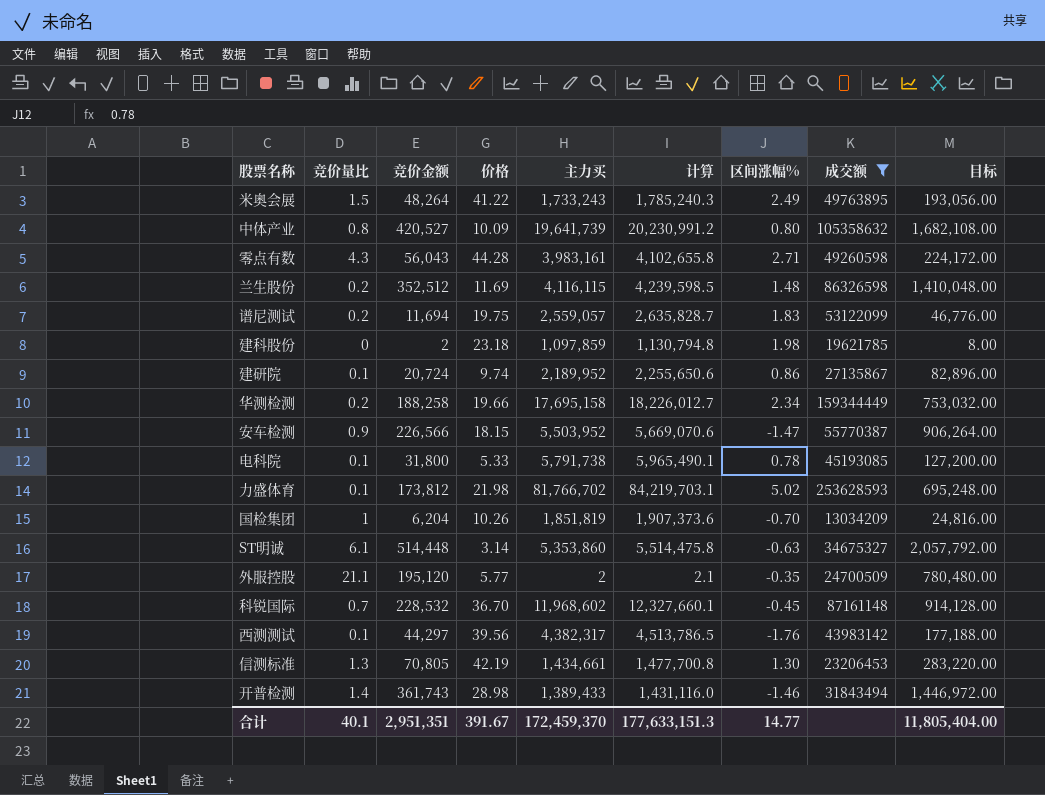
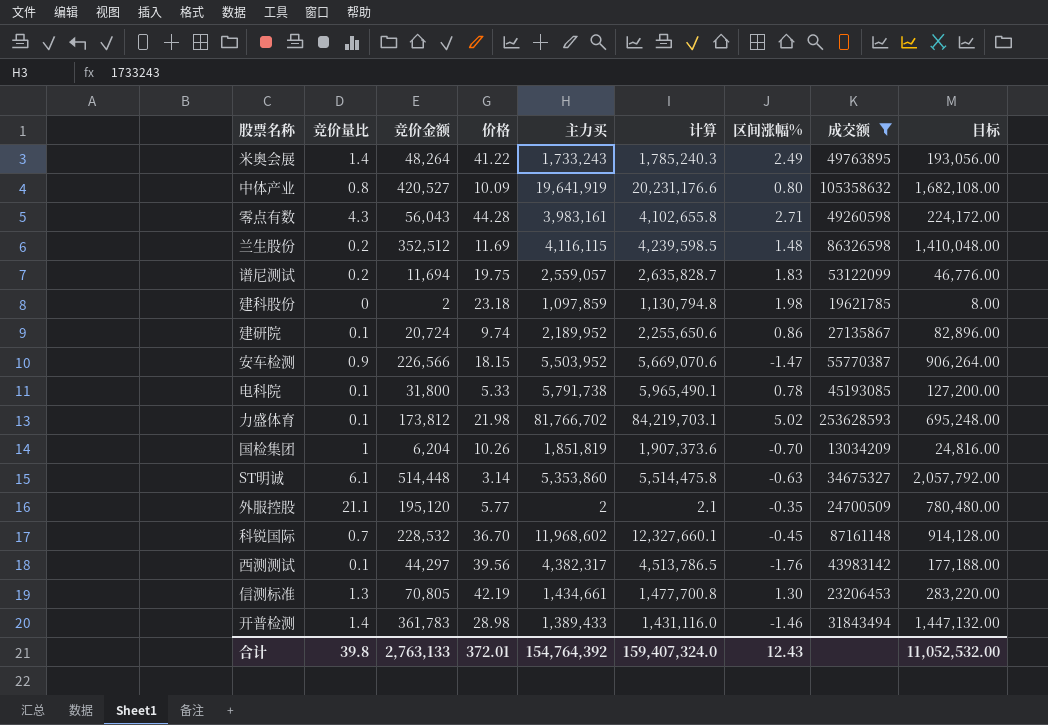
row 华测检测: 0.2 | 188,258 | 19.66 | 17,695,158 | 18,226,012.7 | 2.34 | 159344449 | 753,032.00 -> none
米奥会展 | 竞价量比: 1.5 -> 1.4
中体产业 | 主力买: 19,641,739 -> 19,641,919
中体产业 | 计算: 20,230,991.2 -> 20,231,176.6
开普检测 | 竞价金额: 361,743 -> 361,783
开普检测 | 目标: 1,446,972.00 -> 1,447,132.00
合计 | 竞价量比: 40.1 -> 39.8
合计 | 竞价金额: 2,951,351 -> 2,763,133
合计 | 价格: 391.67 -> 372.01
合计 | 主力买: 172,459,370 -> 154,764,392
合计 | 计算: 177,633,151.3 -> 159,407,324.0
合计 | 区间涨幅%: 14.77 -> 12.43
合计 | 目标: 11,805,404.00 -> 11,052,532.00

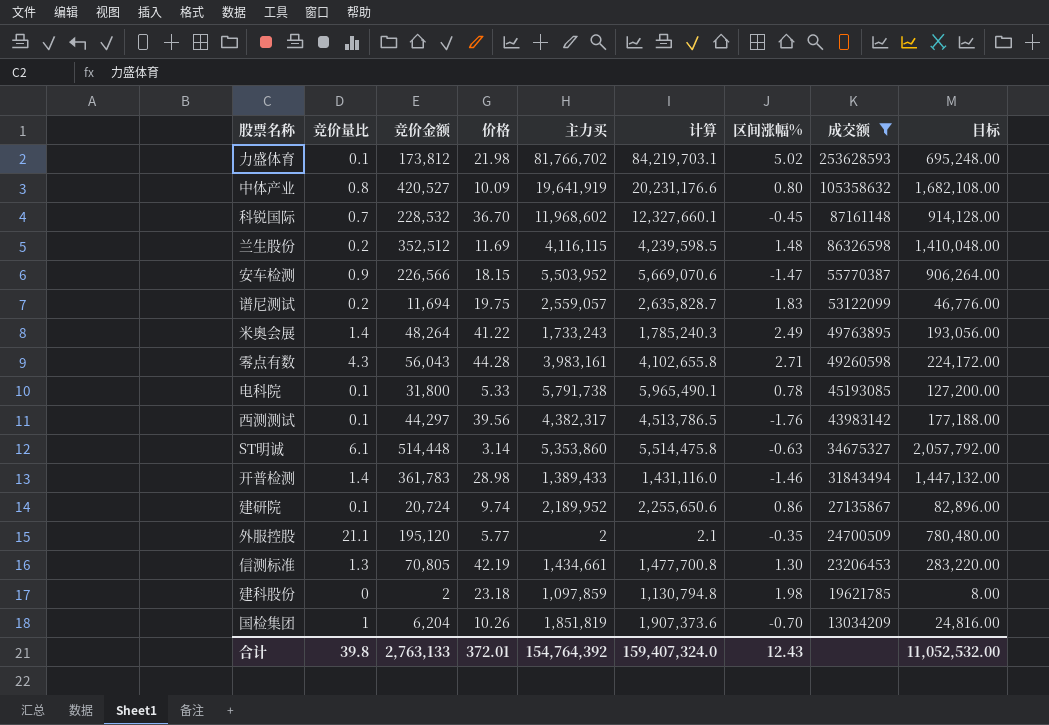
row order: none -> 成交额 descending

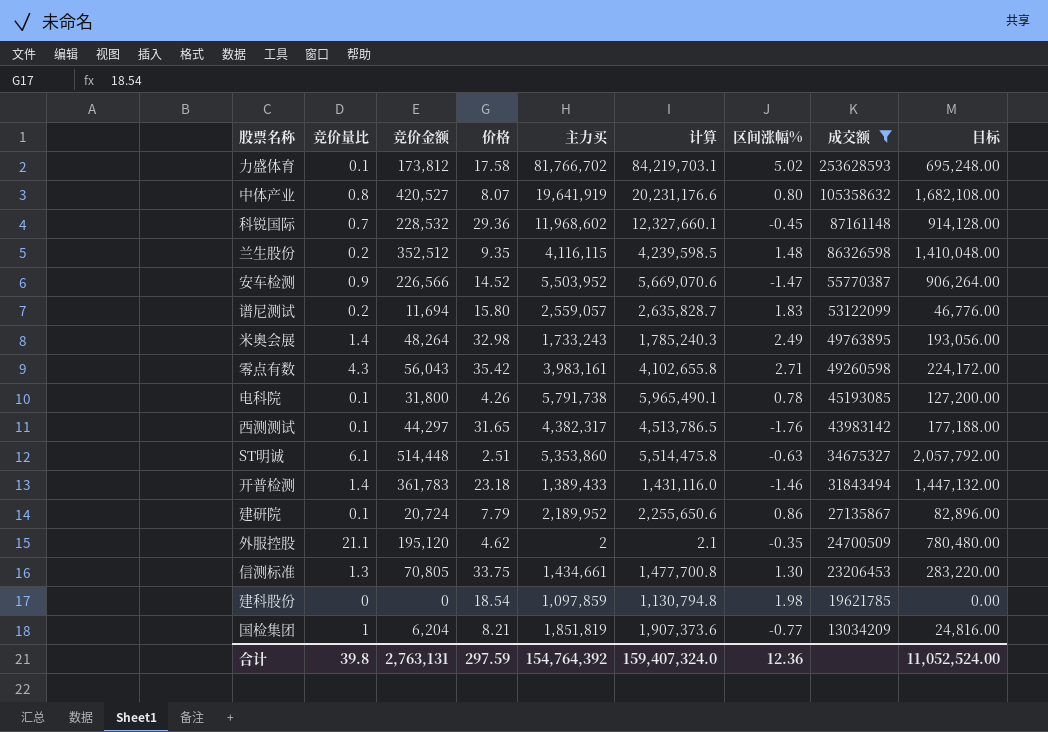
力盛体育 | 价格: 21.98 -> 17.58
中体产业 | 价格: 10.09 -> 8.07
科锐国际 | 价格: 36.70 -> 29.36
兰生股份 | 价格: 11.69 -> 9.35
安车检测 | 价格: 18.15 -> 14.52
谱尼测试 | 价格: 19.75 -> 15.80
米奥会展 | 价格: 41.22 -> 32.98
零点有数 | 价格: 44.28 -> 35.42
电科院 | 价格: 5.33 -> 4.26
西测测试 | 价格: 39.56 -> 31.65
ST明诚 | 价格: 3.14 -> 2.51
开普检测 | 价格: 28.98 -> 23.18
建研院 | 价格: 9.74 -> 7.79
外服控股 | 价格: 5.77 -> 4.62
信测标准 | 价格: 42.19 -> 33.75
建科股份 | 竞价金额: 2 -> 0
建科股份 | 价格: 23.18 -> 18.54
建科股份 | 目标: 8.00 -> 0.00
国检集团 | 价格: 10.26 -> 8.21
国检集团 | 区间涨幅%: -0.70 -> -0.77
合计 | 竞价金额: 2,763,133 -> 2,763,131
合计 | 价格: 372.01 -> 297.59
合计 | 区间涨幅%: 12.43 -> 12.36
合计 | 目标: 11,052,532.00 -> 11,052,524.00

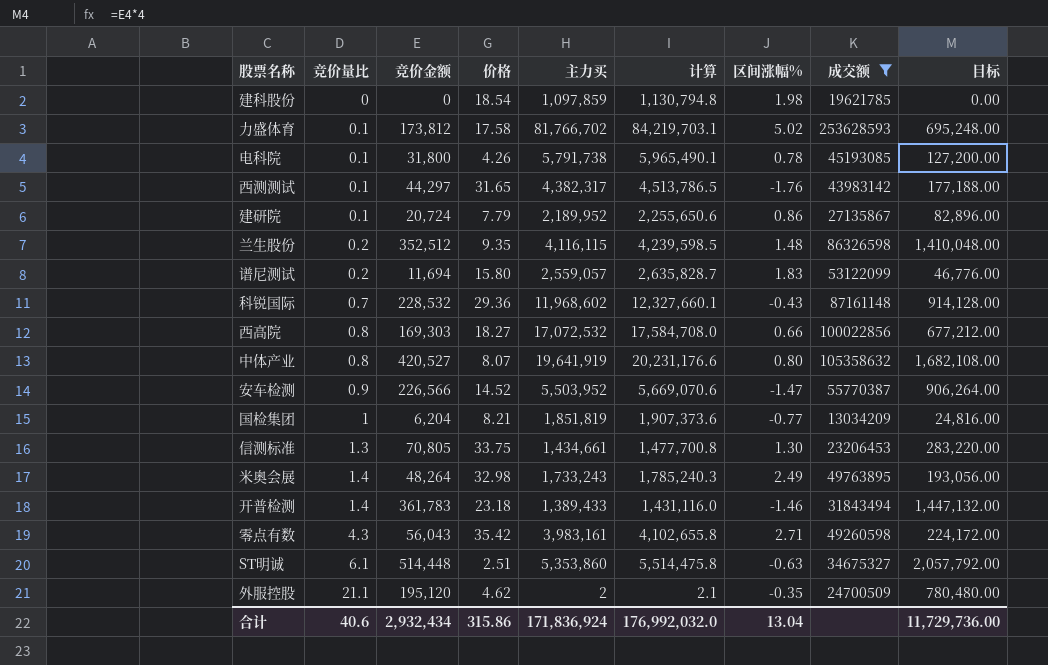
row order: 成交额 descending -> 竞价量比 ascending
科锐国际 | 区间涨幅%: -0.45 -> -0.43
row 西高院: none -> 0.8 | 169,303 | 18.27 | 17,072,532 | 17,584,708.0 | 0.66 | 100022856 | 677,212.00
合计 | 竞价量比: 39.8 -> 40.6
合计 | 竞价金额: 2,763,131 -> 2,932,434
合计 | 价格: 297.59 -> 315.86
合计 | 主力买: 154,764,392 -> 171,836,924
合计 | 计算: 159,407,324.0 -> 176,992,032.0
合计 | 区间涨幅%: 12.36 -> 13.04
合计 | 目标: 11,052,524.00 -> 11,729,736.00

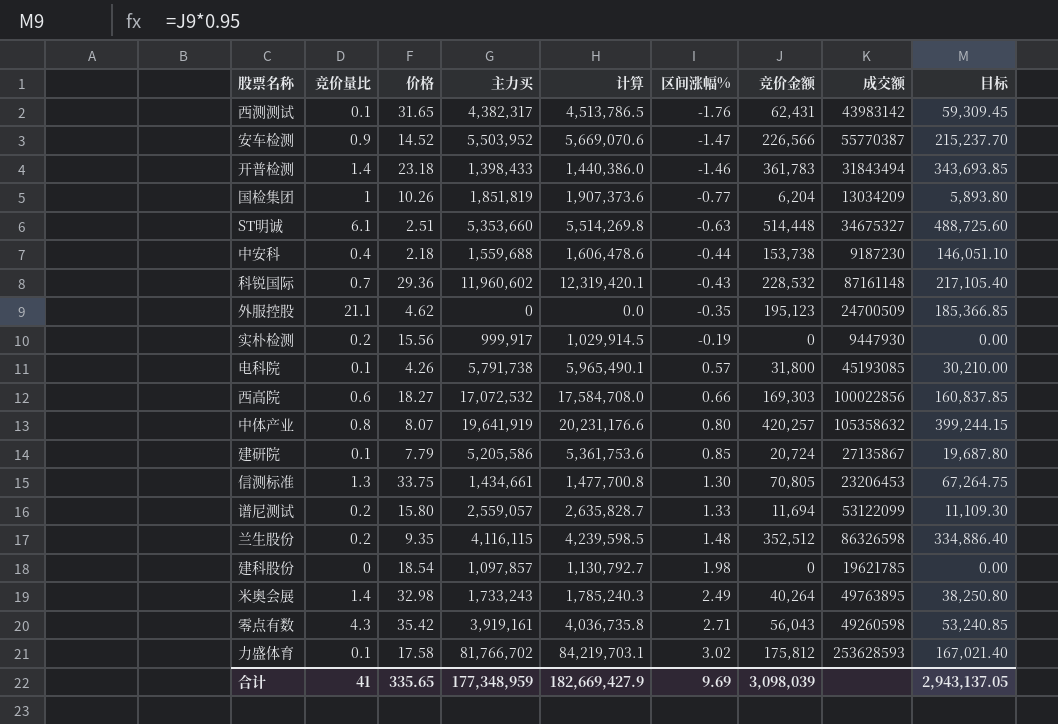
filter: 成交额 >= 13034209 -> none
row order: 竞价量比 ascending -> 区间涨幅% ascending
column 竞价金额 | position: 3 -> 7
column 目标 | formula: [竞价金额] * 4 -> [竞价金额] * 0.95
西测测试 | 竞价金额: 44,297 -> 62,431
开普检测 | 主力买: 1,389,433 -> 1,398,433
开普检测 | 计算: 1,431,116.0 -> 1,440,386.0
国检集团 | 价格: 8.21 -> 10.26
ST明诚 | 主力买: 5,353,860 -> 5,353,660
ST明诚 | 计算: 5,514,475.8 -> 5,514,269.8
科锐国际 | 主力买: 11,968,602 -> 11,960,602
科锐国际 | 计算: 12,327,660.1 -> 12,319,420.1
外服控股 | 主力买: 2 -> 0
外服控股 | 计算: 2.1 -> 0.0
外服控股 | 竞价金额: 195,120 -> 195,123
电科院 | 区间涨幅%: 0.78 -> 0.57
西高院 | 竞价量比: 0.8 -> 0.6
中体产业 | 竞价金额: 420,527 -> 420,257
建研院 | 主力买: 2,189,952 -> 5,205,586
建研院 | 计算: 2,255,650.6 -> 5,361,753.6
建研院 | 区间涨幅%: 0.86 -> 0.85
谱尼测试 | 区间涨幅%: 1.83 -> 1.33
建科股份 | 主力买: 1,097,859 -> 1,097,857
建科股份 | 计算: 1,130,794.8 -> 1,130,792.7
米奥会展 | 竞价金额: 48,264 -> 40,264
零点有数 | 主力买: 3,983,161 -> 3,919,161
零点有数 | 计算: 4,102,655.8 -> 4,036,735.8
力盛体育 | 区间涨幅%: 5.02 -> 3.02
力盛体育 | 竞价金额: 173,812 -> 175,812
合计 | 竞价量比: 40.6 -> 41
合计 | 价格: 315.86 -> 335.65
合计 | 主力买: 171,836,924 -> 177,348,959
合计 | 计算: 176,992,032.0 -> 182,669,427.9
合计 | 区间涨幅%: 13.04 -> 9.69
合计 | 竞价金额: 2,932,434 -> 3,098,039
合计 | 目标: 11,729,736.00 -> 2,943,137.05

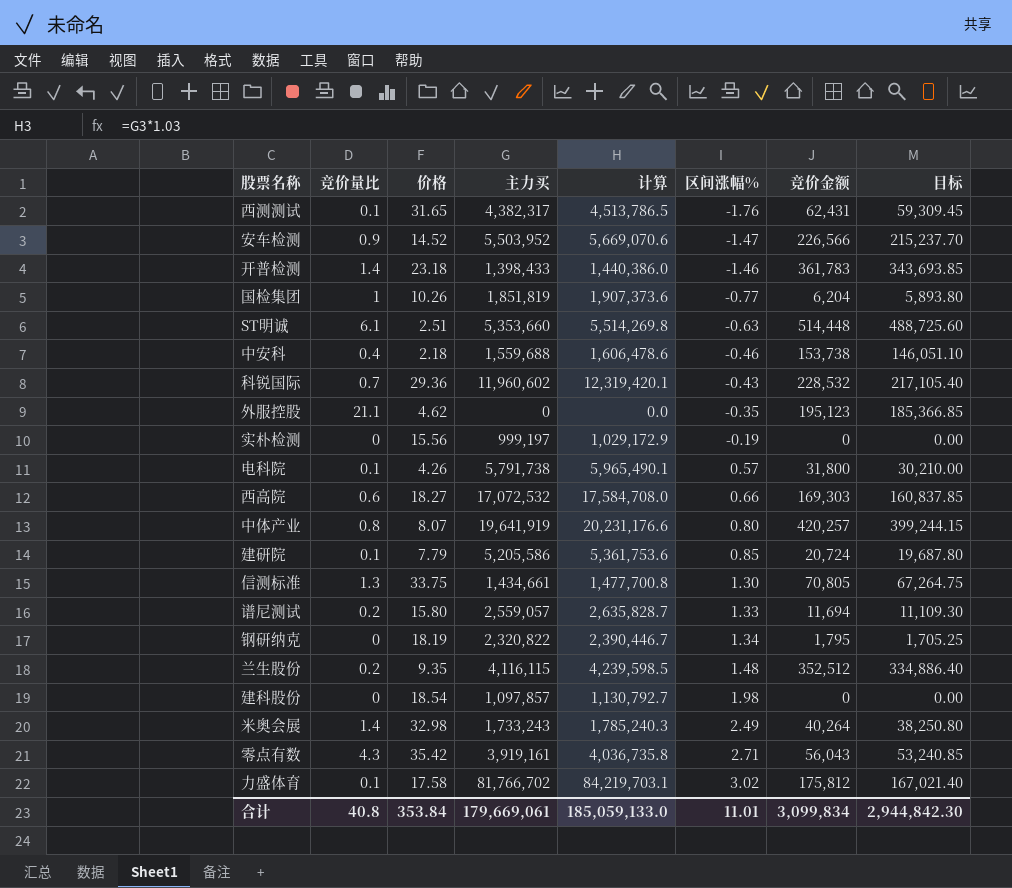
column 成交额 | position: 8 -> none
中安科 | 区间涨幅%: -0.44 -> -0.46
实朴检测 | 竞价量比: 0.2 -> 0
实朴检测 | 主力买: 999,917 -> 999,197
实朴检测 | 计算: 1,029,914.5 -> 1,029,172.9
row 钢研纳克: none -> 0 | 18.19 | 2,320,822 | 2,390,446.7 | 1.34 | 1,795 | 1,705.25
合计 | 竞价量比: 41 -> 40.8
合计 | 价格: 335.65 -> 353.84
合计 | 主力买: 177,348,959 -> 179,669,061
合计 | 计算: 182,669,427.9 -> 185,059,133.0
合计 | 区间涨幅%: 9.69 -> 11.01
合计 | 竞价金额: 3,098,039 -> 3,099,834
合计 | 目标: 2,943,137.05 -> 2,944,842.30

